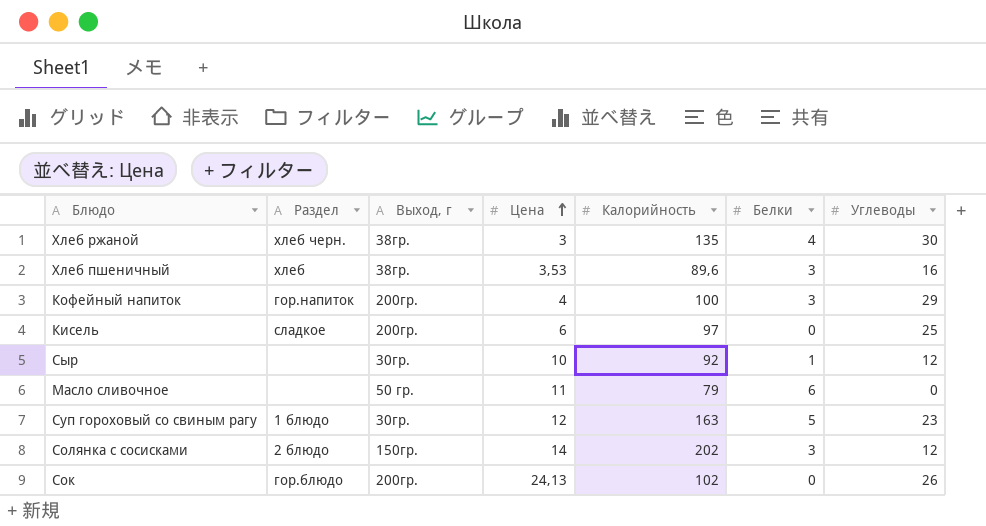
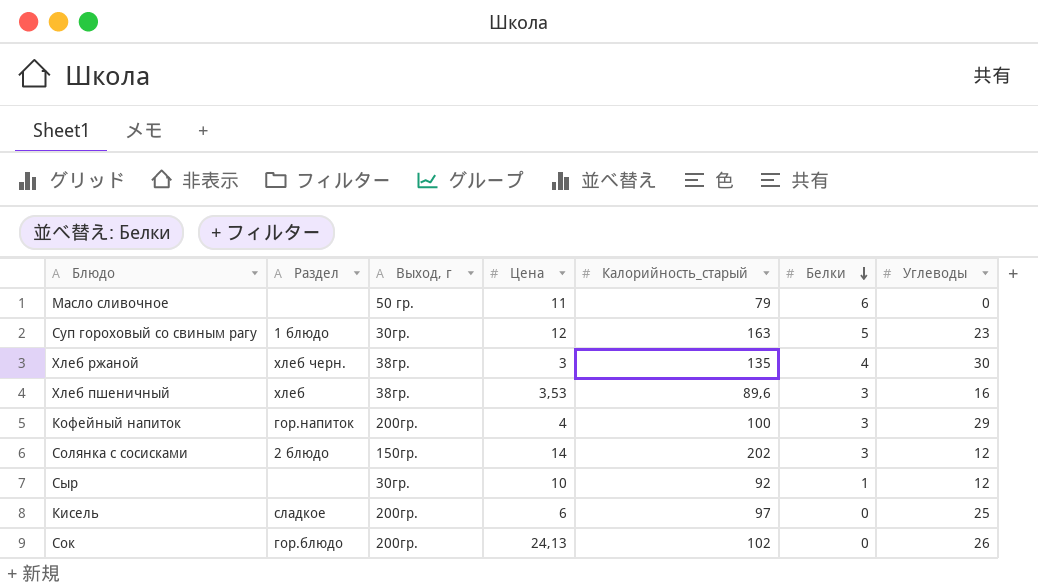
row order: Цена ascending -> Белки descending
column name: Калорийность -> Калорийность_старый

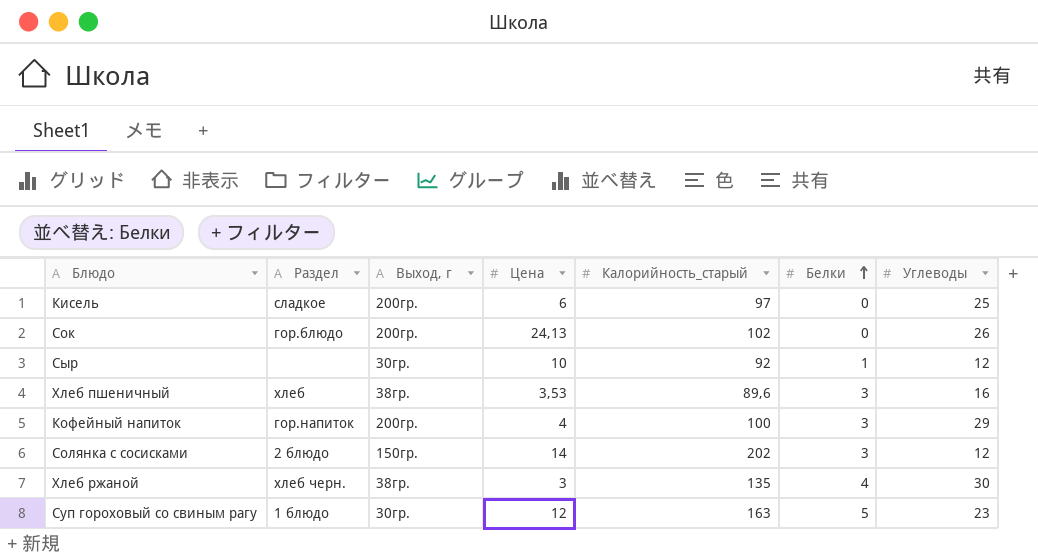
row order: Белки descending -> Белки ascending
row Масло сливочное: none | 50 гр. | 11 | 79 | 6 | 0 -> none

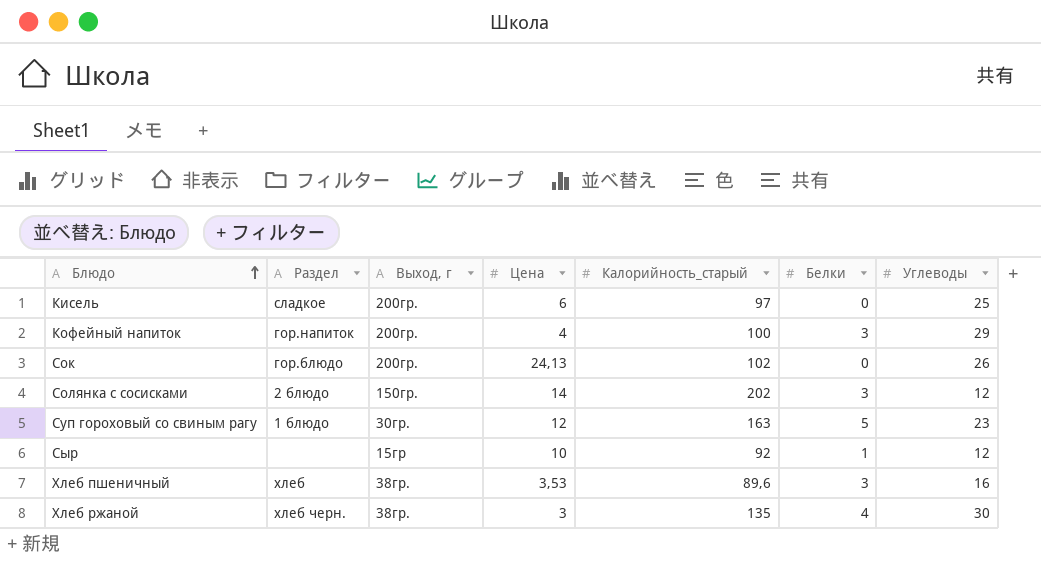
row order: Белки ascending -> Блюдо ascending
Сыр | Выход, г: 30гр. -> 15гр

